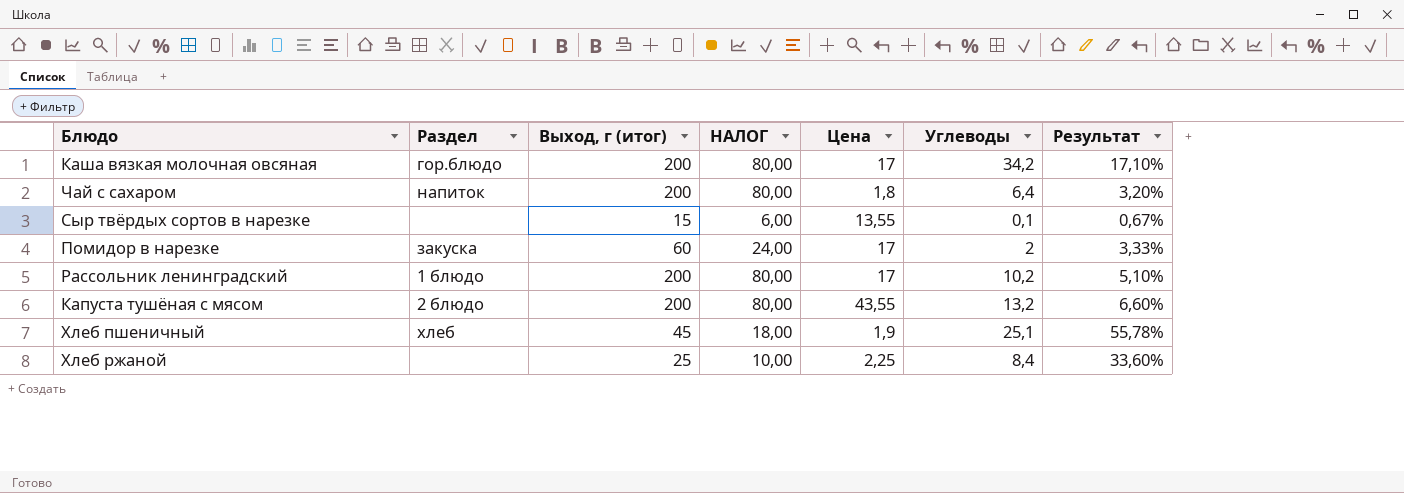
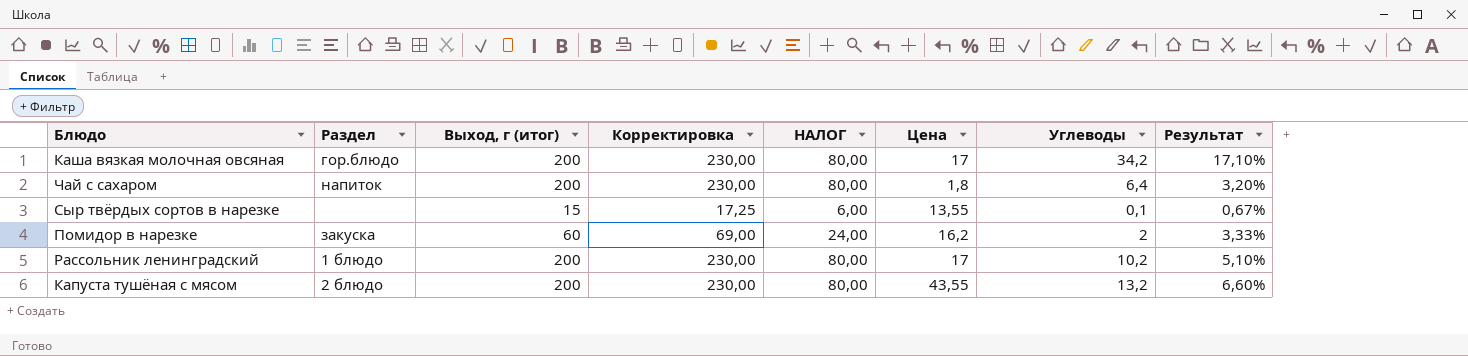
column Корректировка | formula: none -> [Выход, г (итог)] * 1,15
row Хлеб пшеничный: хлеб | 45 | 18,00 | 1,9 | 25,1 | 55,78% -> none
row Хлеб ржаной: none | 25 | 10,00 | 2,25 | 8,4 | 33,60% -> none
Помидор в нарезке | Цена: 17 -> 16,2

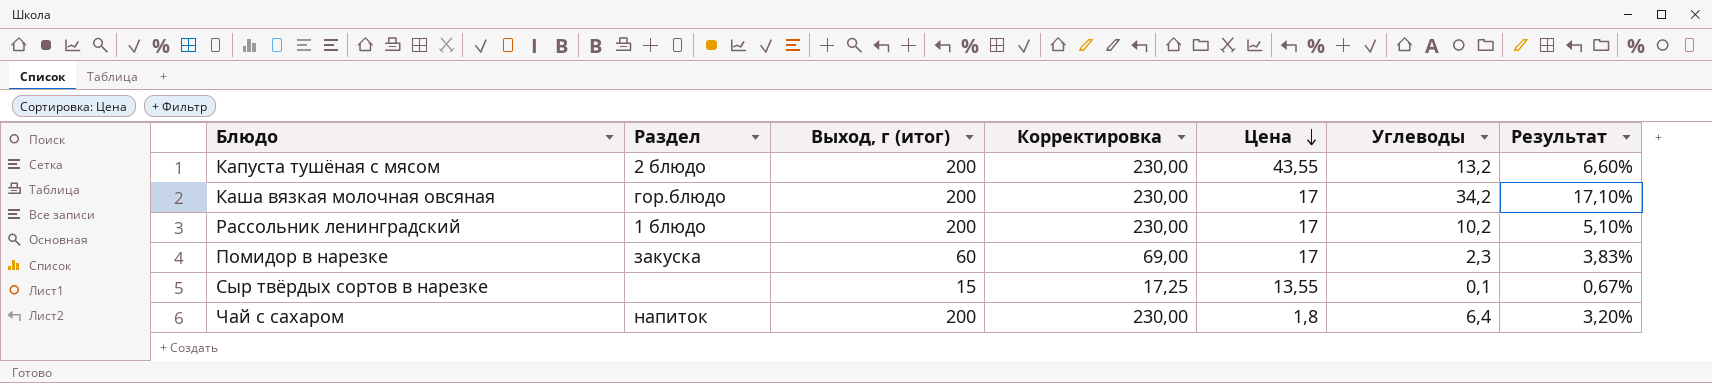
row order: none -> Цена descending
column НАЛОГ | formula: [Выход, г (итог)] * 0,4 -> none
Помидор в нарезке | Цена: 16,2 -> 17
Помидор в нарезке | Углеводы: 2 -> 2,3
Помидор в нарезке | Результат: 3,33% -> 3,83%

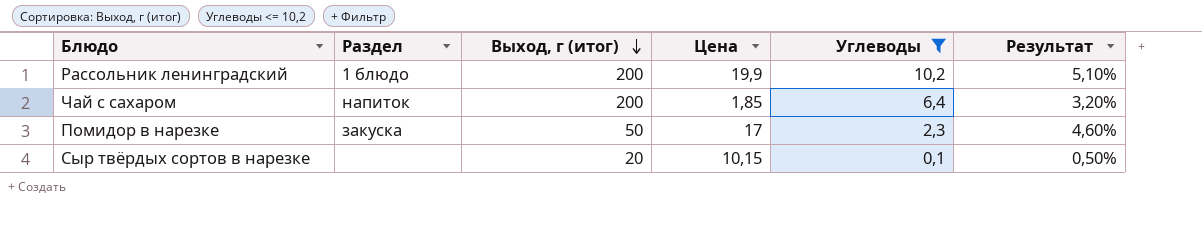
filter: none -> Углеводы <= 10,2
row order: Цена descending -> Выход, г (итог) descending
column Корректировка | formula: [Выход, г (итог)] * 1,15 -> none
Рассольник ленинградский | Цена: 17 -> 19,9
Чай с сахаром | Цена: 1,8 -> 1,85
Помидор в нарезке | Выход, г (итог): 60 -> 50
Помидор в нарезке | Результат: 3,83% -> 4,60%
Сыр твёрдых сортов в нарезке | Выход, г (итог): 15 -> 20
Сыр твёрдых сортов в нарезке | Цена: 13,55 -> 10,15
Сыр твёрдых сортов в нарезке | Результат: 0,67% -> 0,50%

